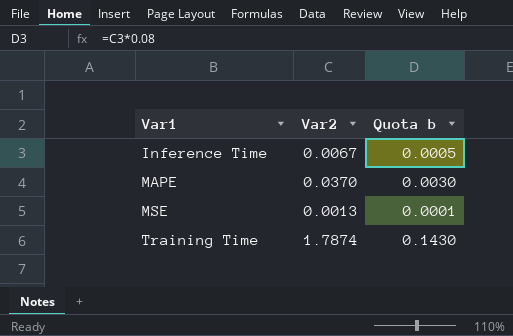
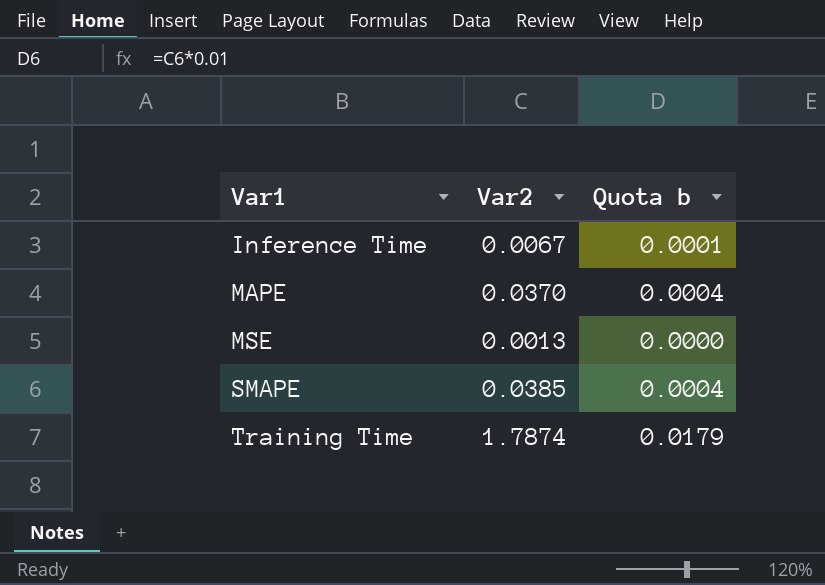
column Quota b | formula: [Var2] * 0.08 -> [Var2] * 0.01
row SMAPE: none -> 0.0385 | 0.0004

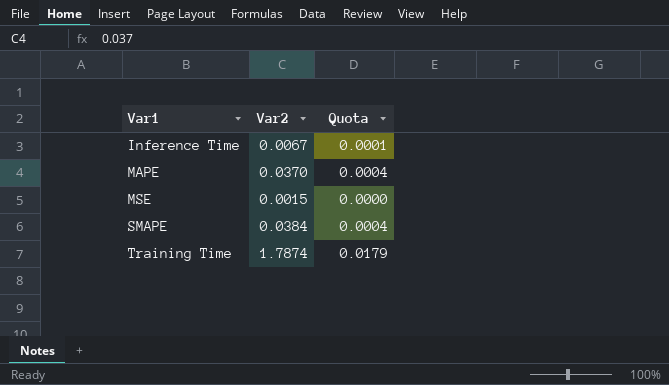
column name: Quota b -> Quota
MSE | Var2: 0.0013 -> 0.0015
SMAPE | Var2: 0.0385 -> 0.0384

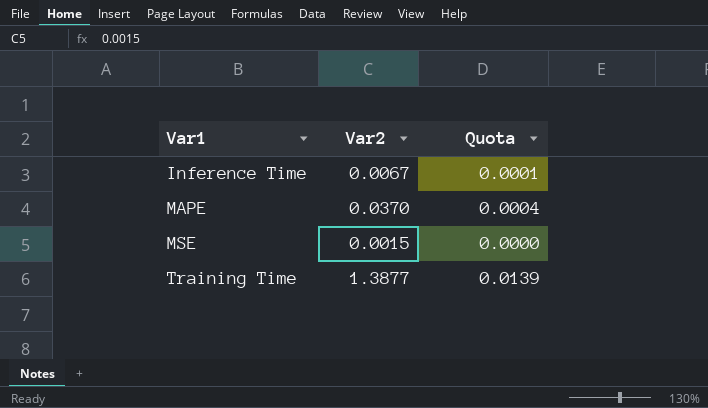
row SMAPE: 0.0384 | 0.0004 -> none
Training Time | Var2: 1.7874 -> 1.3877
Training Time | Quota: 0.0179 -> 0.0139

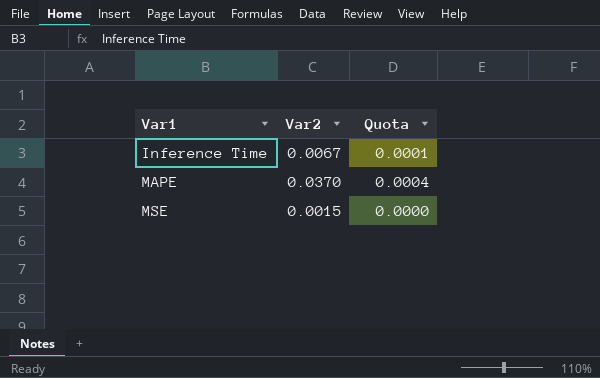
row Training Time: 1.3877 | 0.0139 -> none

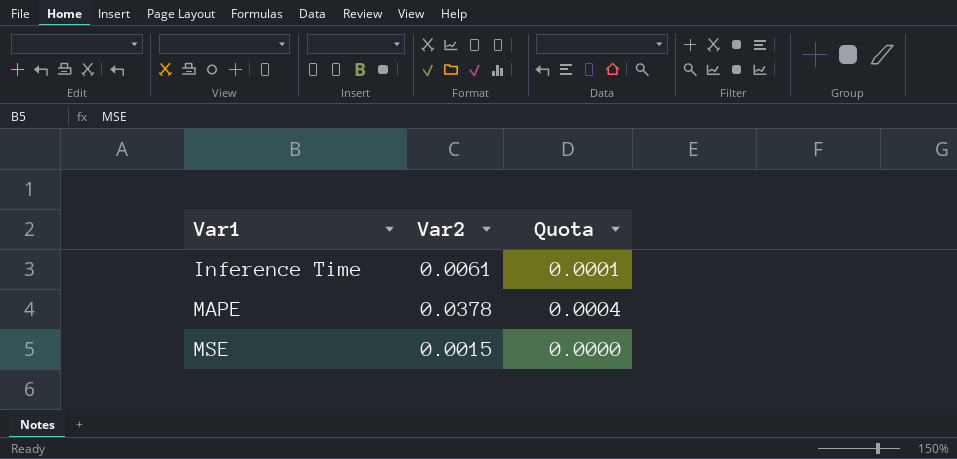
Inference Time | Var2: 0.0067 -> 0.0061
MAPE | Var2: 0.0370 -> 0.0378

